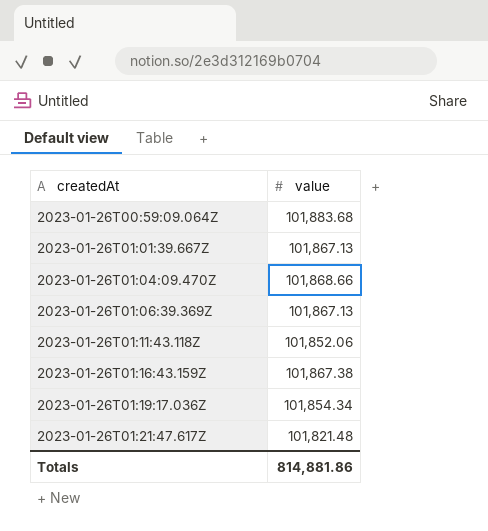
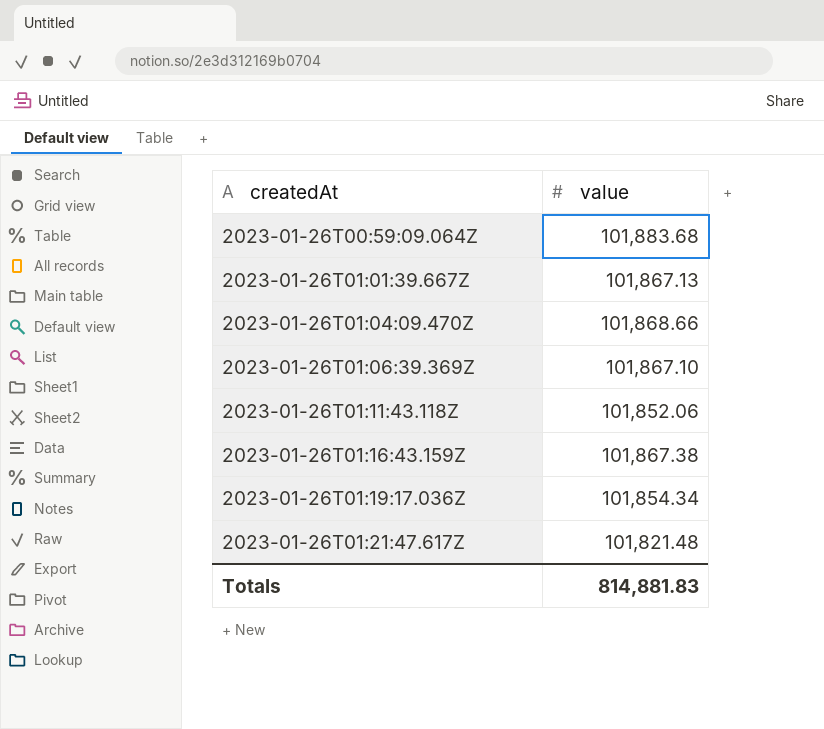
2023-01-26T01:06:39.369Z | value: 101,867.13 -> 101,867.10
Totals | value: 814,881.86 -> 814,881.83

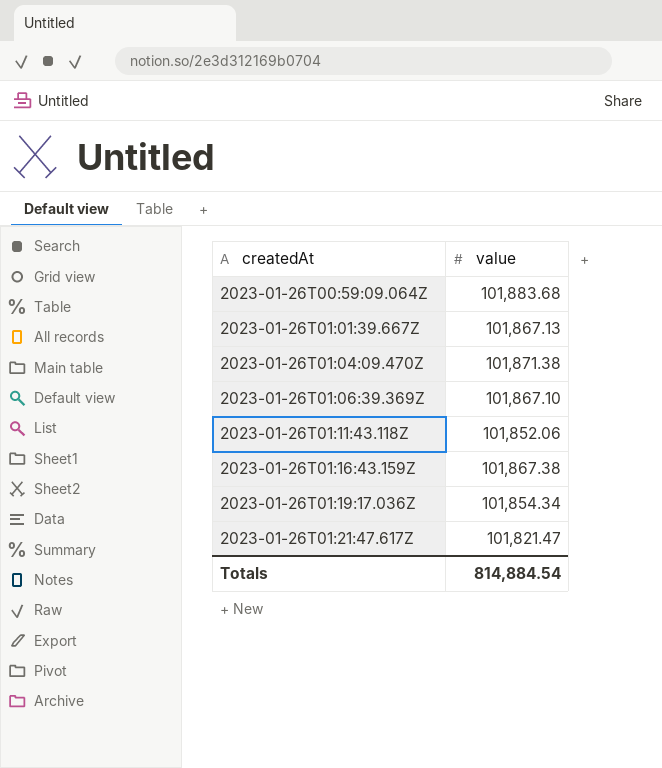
2023-01-26T01:04:09.470Z | value: 101,868.66 -> 101,871.38
2023-01-26T01:21:47.617Z | value: 101,821.48 -> 101,821.47
Totals | value: 814,881.83 -> 814,884.54

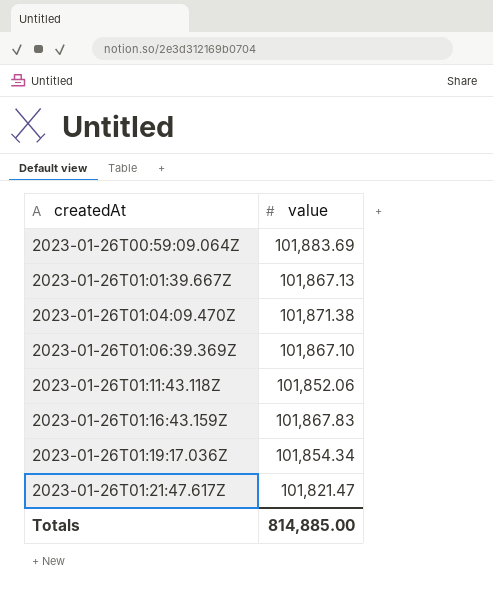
2023-01-26T00:59:09.064Z | value: 101,883.68 -> 101,883.69
2023-01-26T01:16:43.159Z | value: 101,867.38 -> 101,867.83
Totals | value: 814,884.54 -> 814,885.00

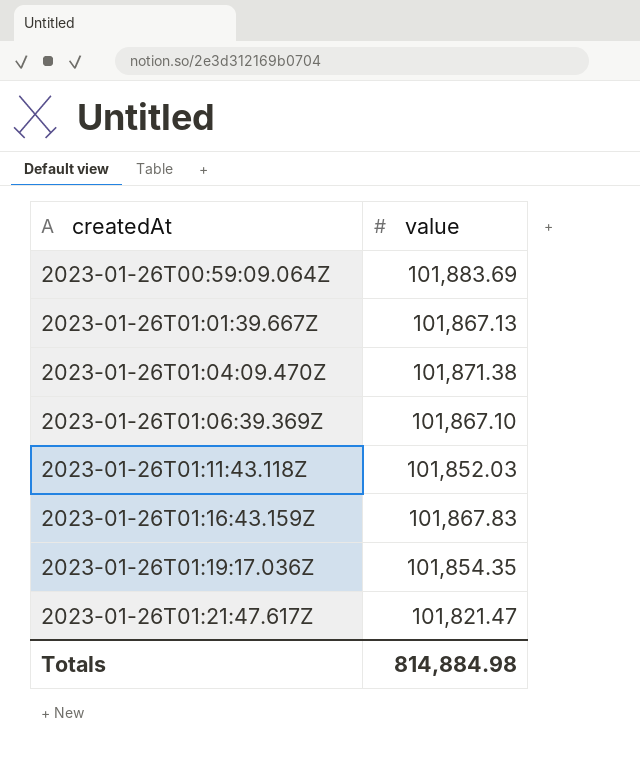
2023-01-26T01:11:43.118Z | value: 101,852.06 -> 101,852.03
2023-01-26T01:19:17.036Z | value: 101,854.34 -> 101,854.35
Totals | value: 814,885.00 -> 814,884.98

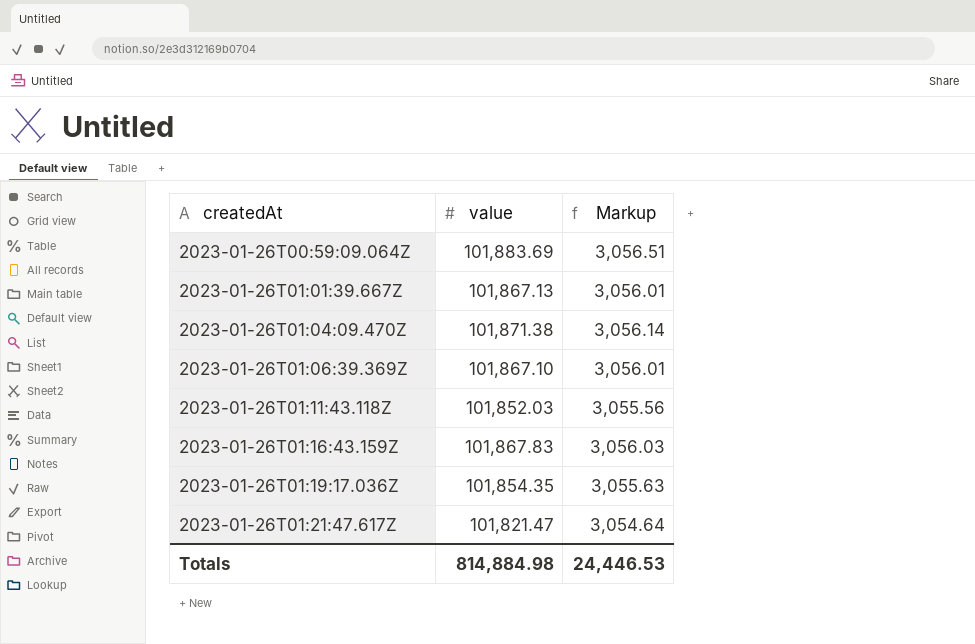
column Markup | formula: none -> [value] * 0.03

